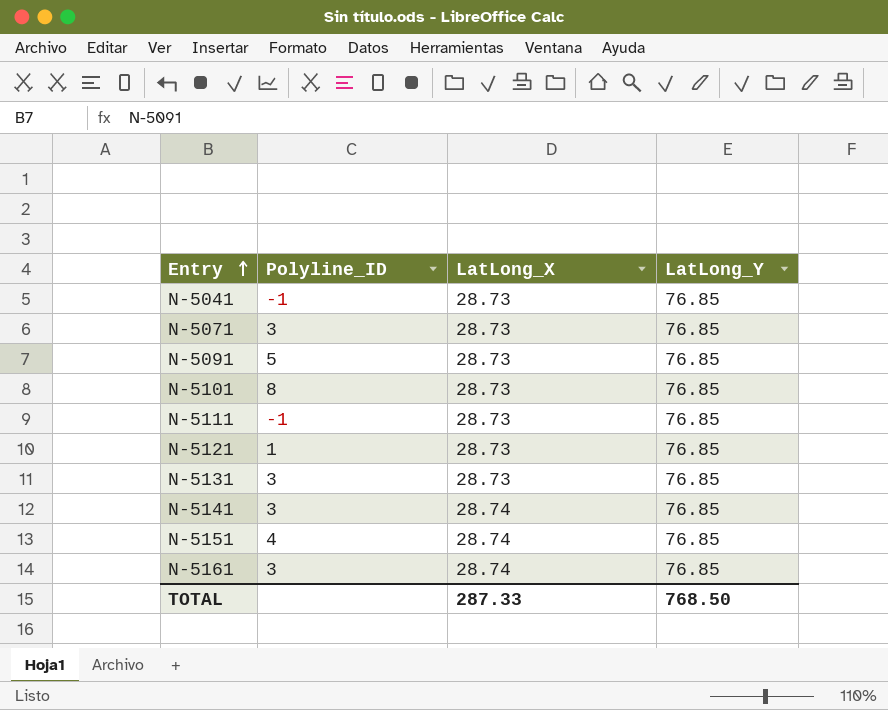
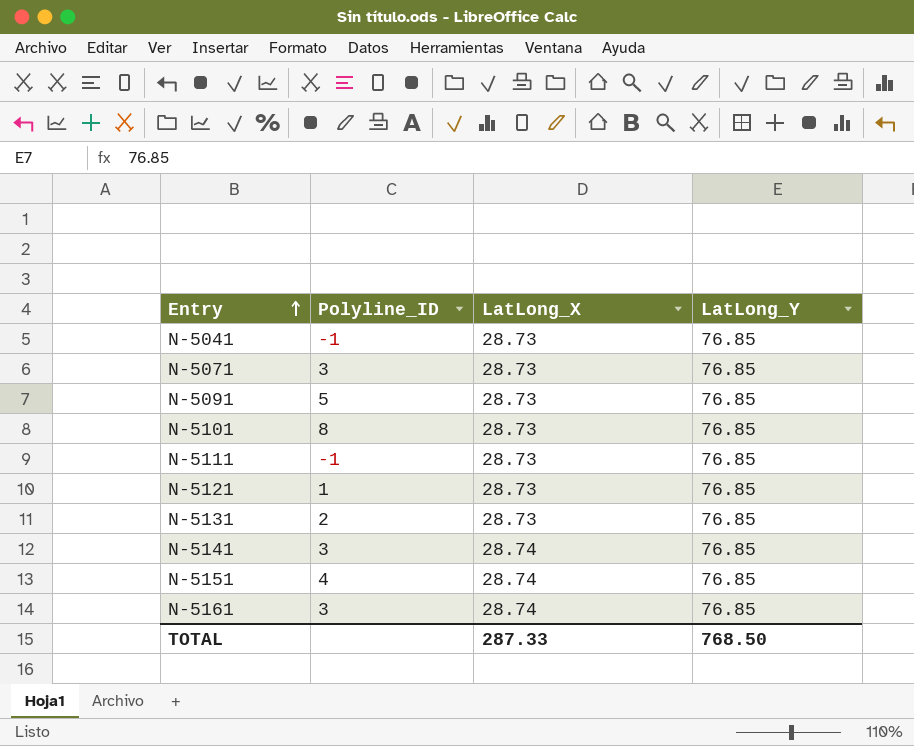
N-5131 | Polyline_ID: 3 -> 2

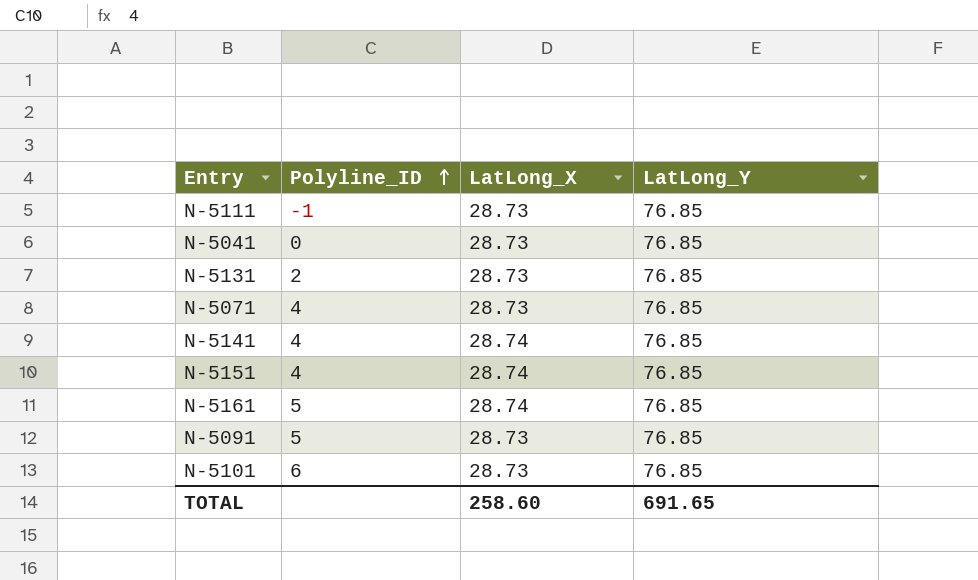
row order: Entry ascending -> Polyline_ID ascending
row N-5121: 1 | 28.73 | 76.85 -> none
N-5041 | Polyline_ID: -1 -> 0
N-5071 | Polyline_ID: 3 -> 4
N-5141 | Polyline_ID: 3 -> 4
N-5161 | Polyline_ID: 3 -> 5
N-5101 | Polyline_ID: 8 -> 6
TOTAL | LatLong_X: 287.33 -> 258.60
TOTAL | LatLong_Y: 768.50 -> 691.65

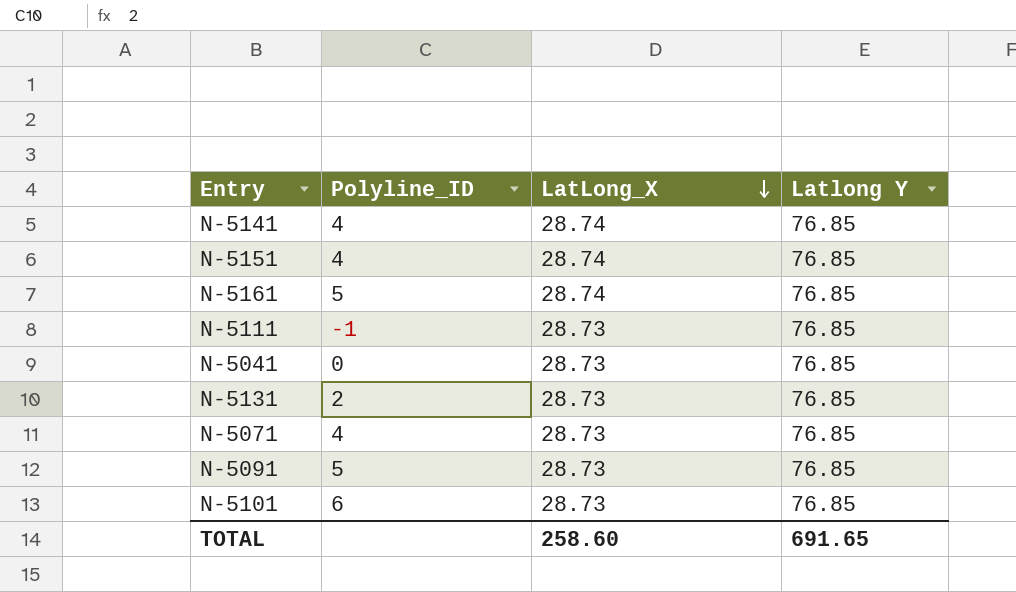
row order: Polyline_ID ascending -> LatLong_X descending
column name: LatLong_Y -> Latlong Y

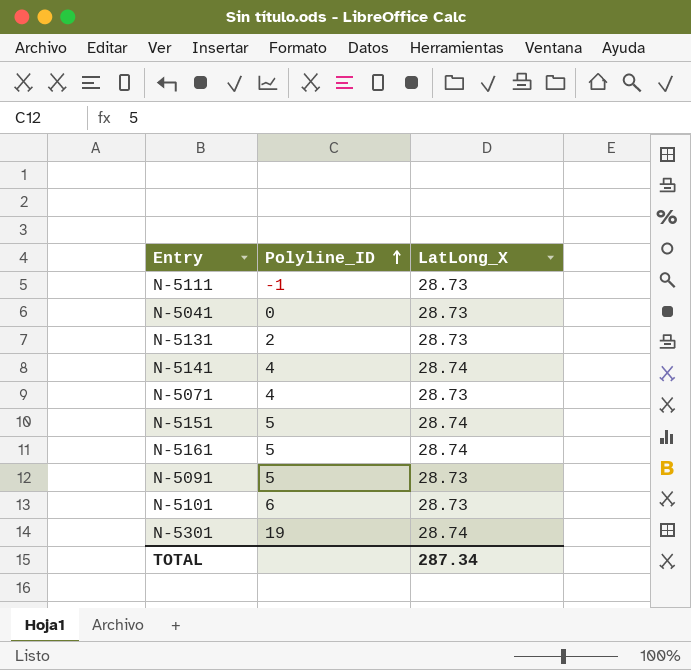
row order: LatLong_X descending -> Polyline_ID ascending
column Latlong Y | position: 4 -> none
N-5151 | Polyline_ID: 4 -> 5
row N-5301: none -> 19 | 28.74
TOTAL | LatLong_X: 258.60 -> 287.34

